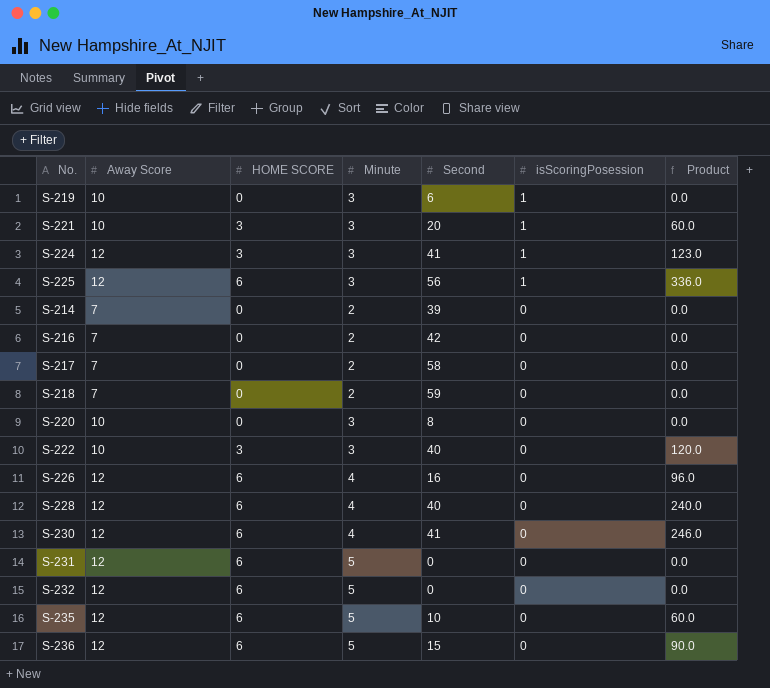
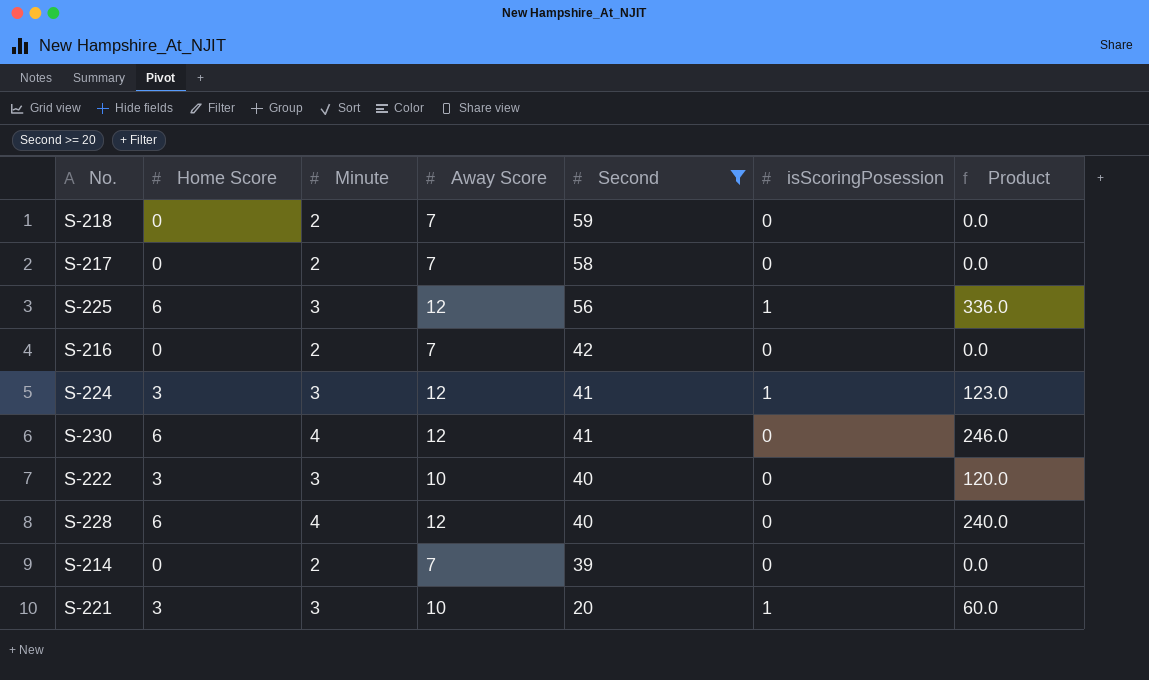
filter: none -> Second >= 20
row order: isScoringPosession descending -> Second descending
column name: HOME SCORE -> Home Score
column Away Score | position: 2 -> 4

